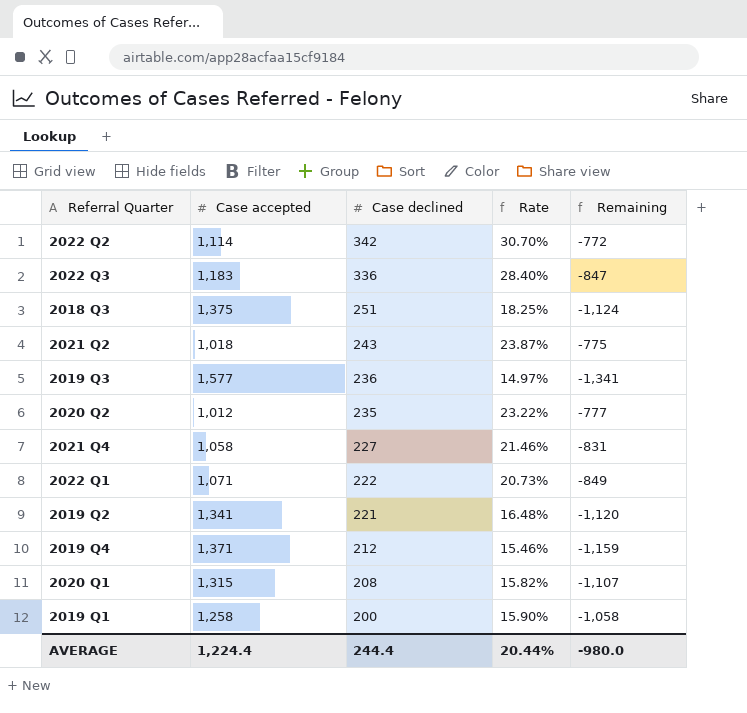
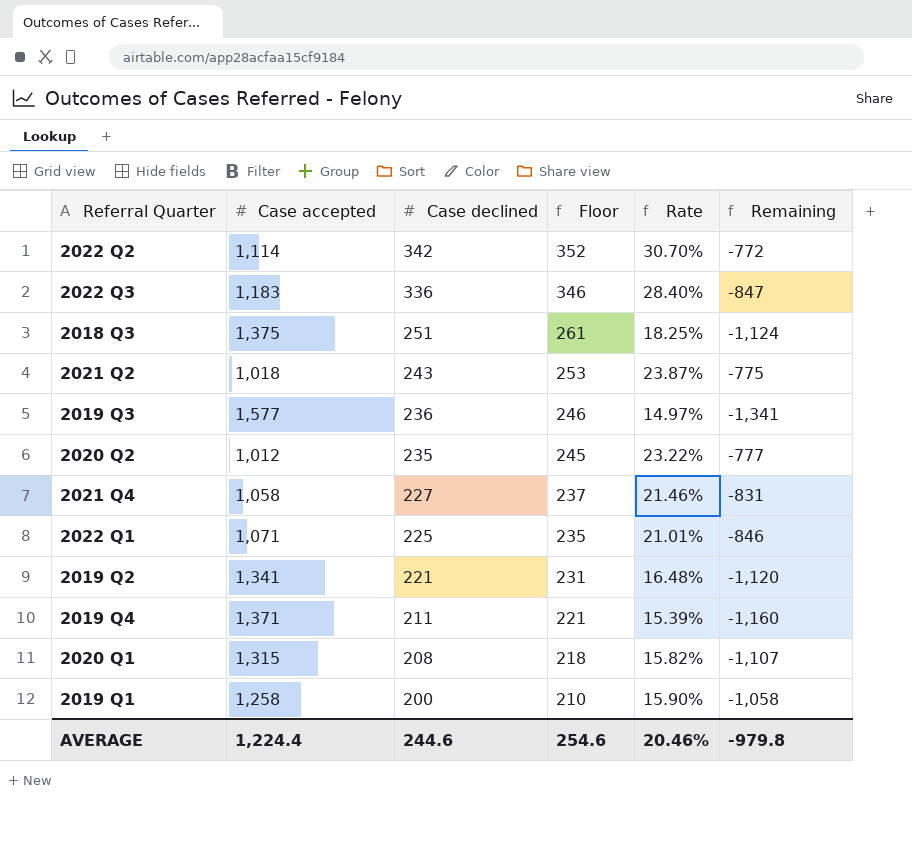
column Floor | formula: none -> [Case declined] + 10
2022 Q1 | Case declined: 222 -> 225
2022 Q1 | Rate: 20.73% -> 21.01%
2022 Q1 | Remaining: -849 -> -846
2019 Q4 | Case declined: 212 -> 211
2019 Q4 | Rate: 15.46% -> 15.39%
2019 Q4 | Remaining: -1,159 -> -1,160
AVERAGE | Case declined: 244.4 -> 244.6
AVERAGE | Rate: 20.44% -> 20.46%
AVERAGE | Remaining: -980.0 -> -979.8

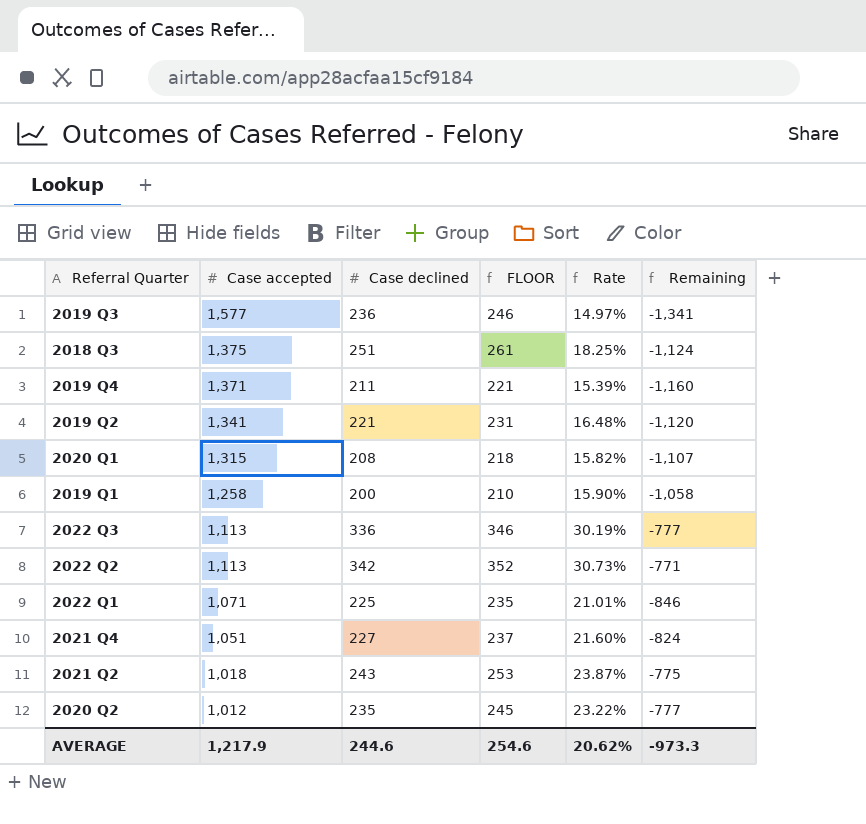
row order: Case declined descending -> Case accepted descending
column name: Floor -> FLOOR
2022 Q3 | Case accepted: 1,183 -> 1,113
2022 Q3 | Rate: 28.40% -> 30.19%
2022 Q3 | Remaining: -847 -> -777
2022 Q2 | Case accepted: 1,114 -> 1,113
2022 Q2 | Rate: 30.70% -> 30.73%
2022 Q2 | Remaining: -772 -> -771
2021 Q4 | Case accepted: 1,058 -> 1,051
2021 Q4 | Rate: 21.46% -> 21.60%
2021 Q4 | Remaining: -831 -> -824
AVERAGE | Case accepted: 1,224.4 -> 1,217.9
AVERAGE | Rate: 20.46% -> 20.62%
AVERAGE | Remaining: -979.8 -> -973.3

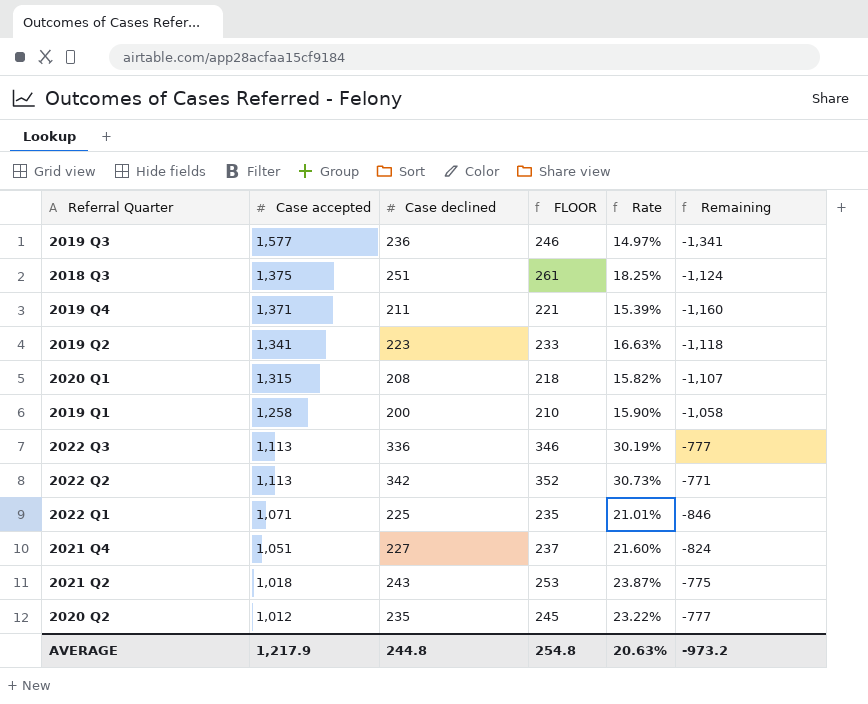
2019 Q2 | Case declined: 221 -> 223
2019 Q2 | FLOOR: 231 -> 233
2019 Q2 | Rate: 16.48% -> 16.63%
2019 Q2 | Remaining: -1,120 -> -1,118
AVERAGE | Case declined: 244.6 -> 244.8
AVERAGE | FLOOR: 254.6 -> 254.8
AVERAGE | Rate: 20.62% -> 20.63%
AVERAGE | Remaining: -973.3 -> -973.2

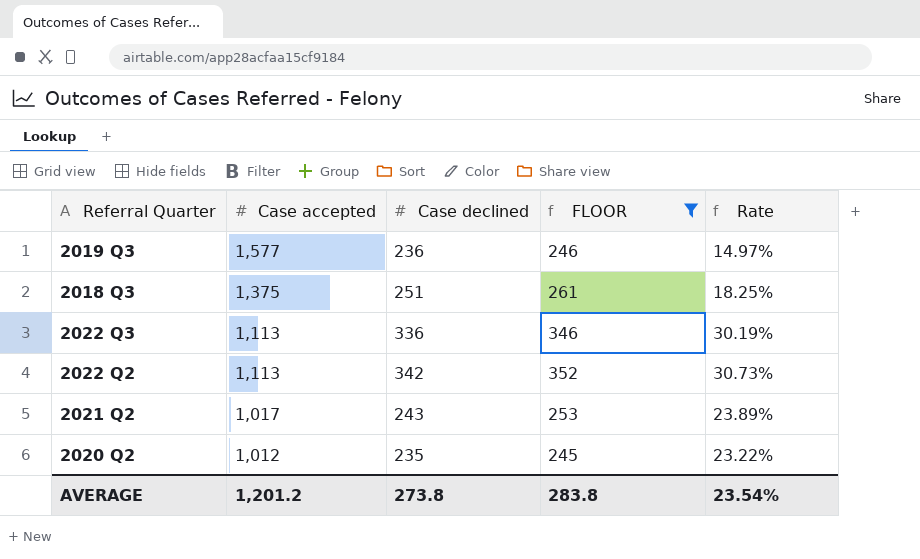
filter: none -> FLOOR >= 245
column Remaining | formula: [Case declined] - [Case accepted] -> none
2021 Q2 | Case accepted: 1,018 -> 1,017
2021 Q2 | Rate: 23.87% -> 23.89%
AVERAGE | Case accepted: 1,217.9 -> 1,201.2
AVERAGE | Case declined: 244.8 -> 273.8
AVERAGE | FLOOR: 254.8 -> 283.8
AVERAGE | Rate: 20.63% -> 23.54%

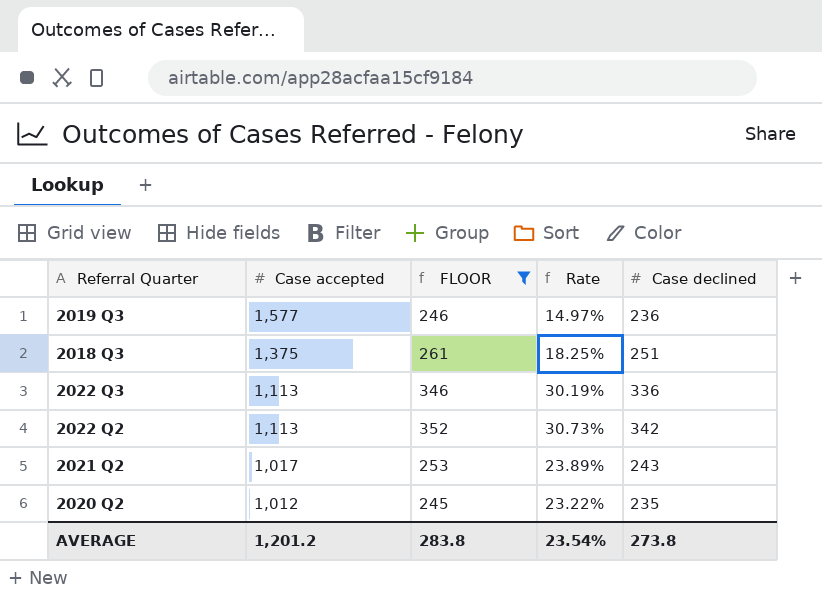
column Case declined | position: 3 -> 5

